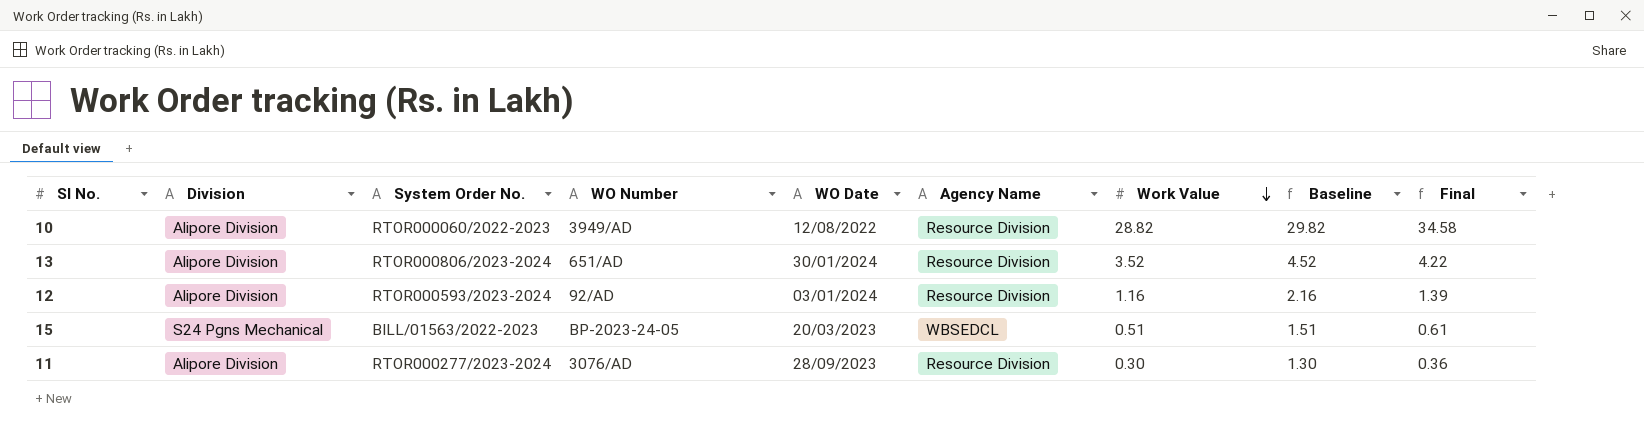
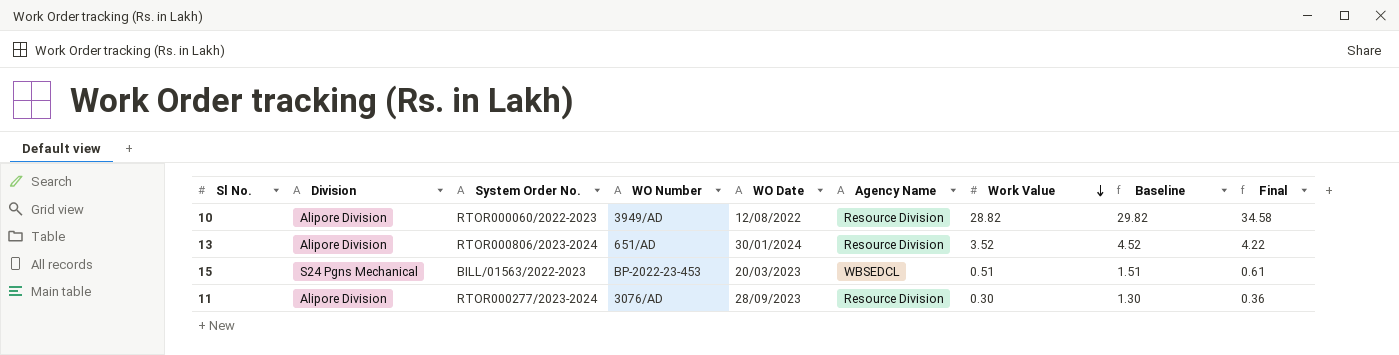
row 12: Alipore Division | RTOR000593/2023-2024 | 92/AD | 03/01/2024 | Resource Division | 1.16 | 2.16 | 1.39 -> none
15 | WO Number: BP-2023-24-05 -> BP-2022-23-453

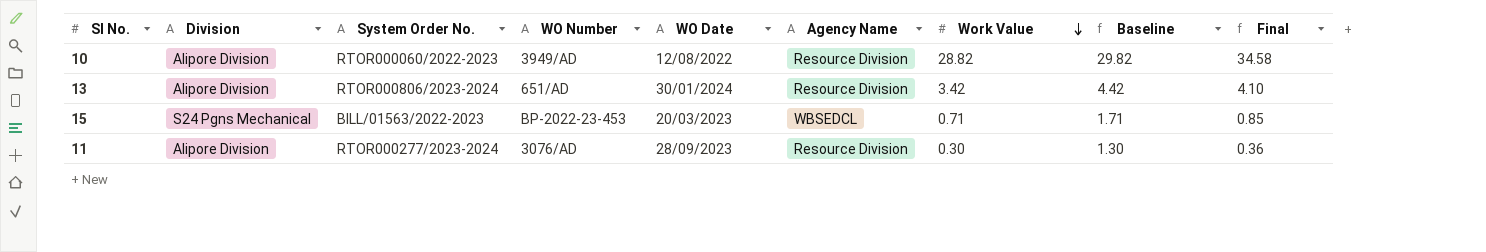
13 | Work Value: 3.52 -> 3.42
13 | Baseline: 4.52 -> 4.42
13 | Final: 4.22 -> 4.10
15 | Work Value: 0.51 -> 0.71
15 | Baseline: 1.51 -> 1.71
15 | Final: 0.61 -> 0.85

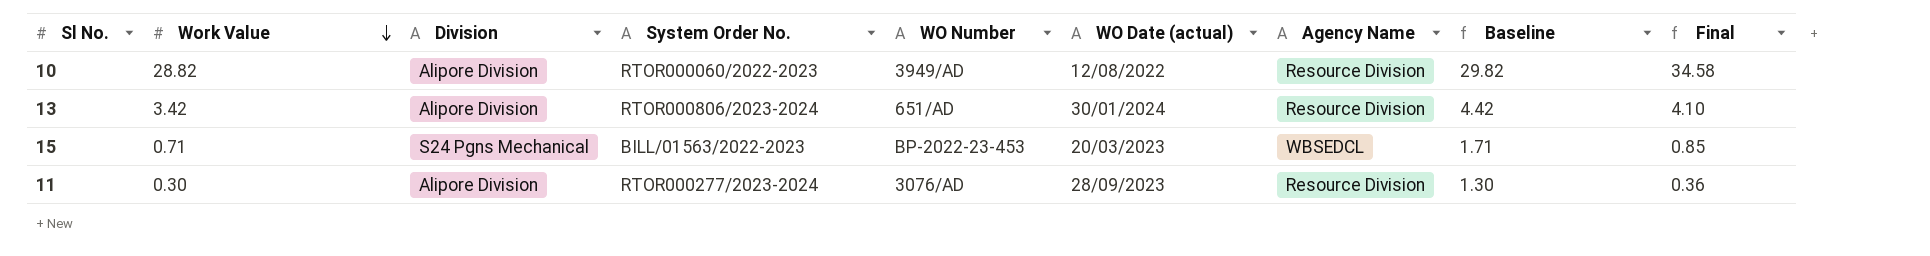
column Work Value | position: 7 -> 2
column name: WO Date -> WO Date (actual)

